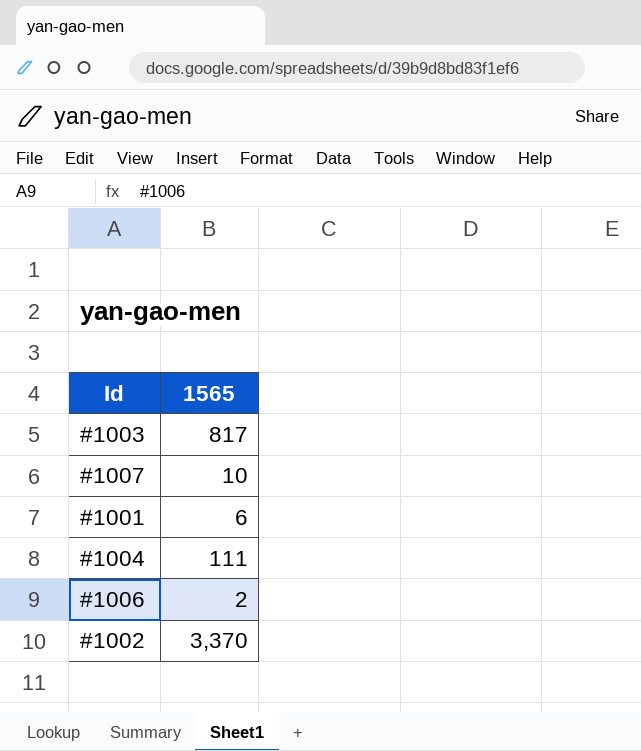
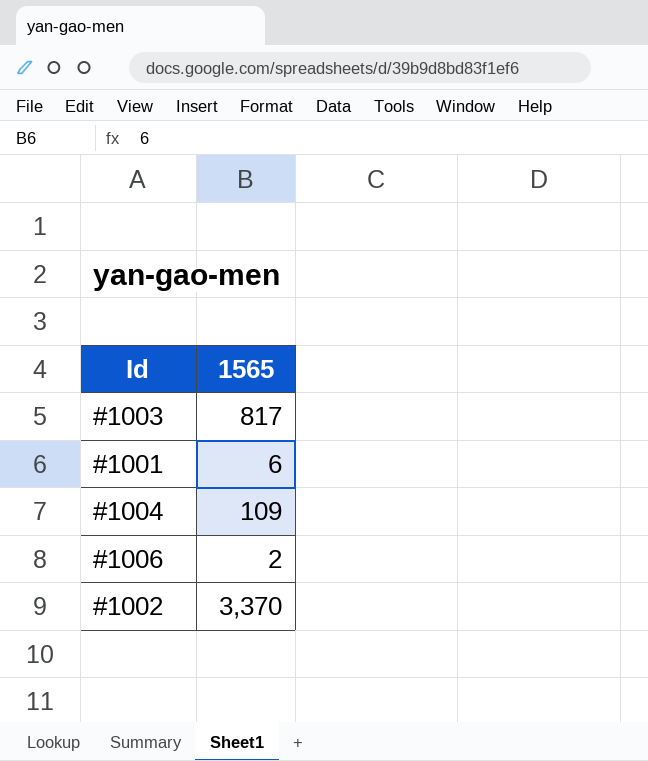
row #1007: 10 -> none
#1004 | 1565: 111 -> 109

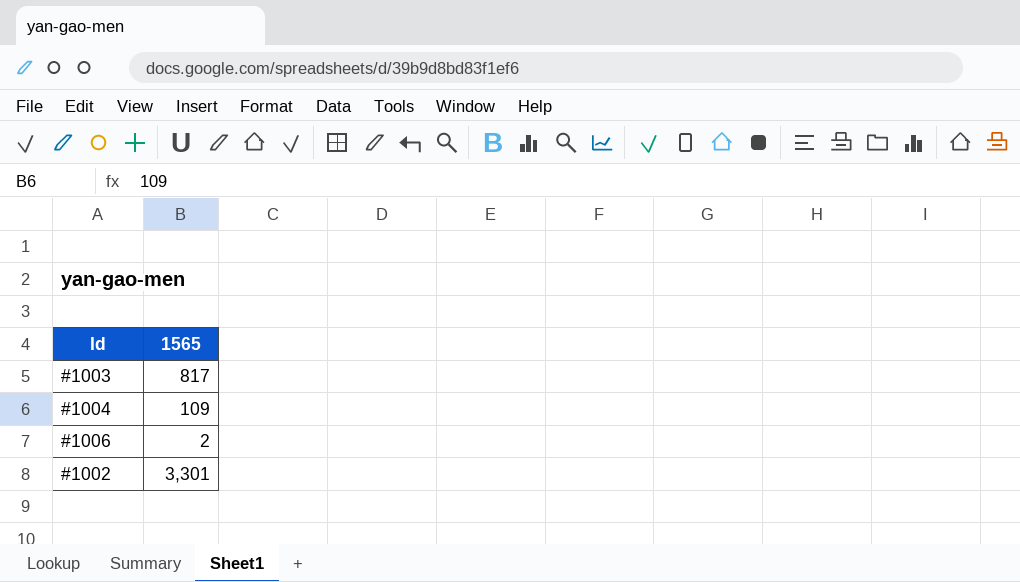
row #1001: 6 -> none
#1002 | 1565: 3,370 -> 3,301

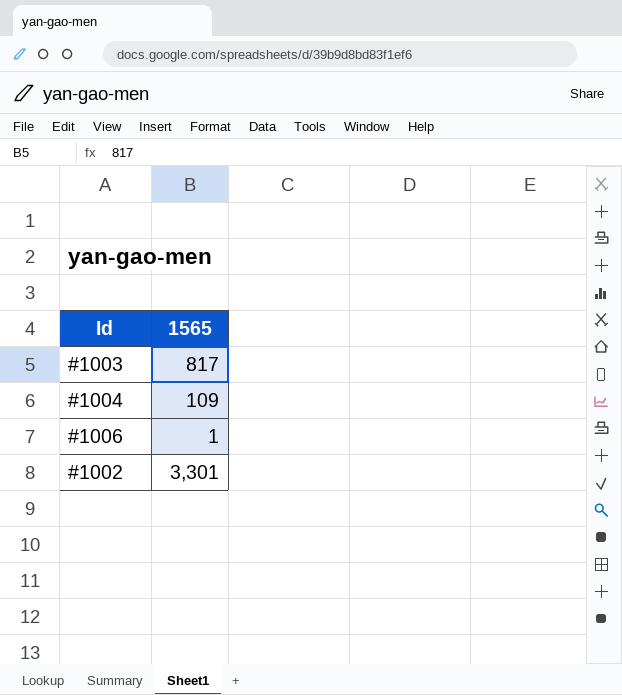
#1006 | 1565: 2 -> 1

